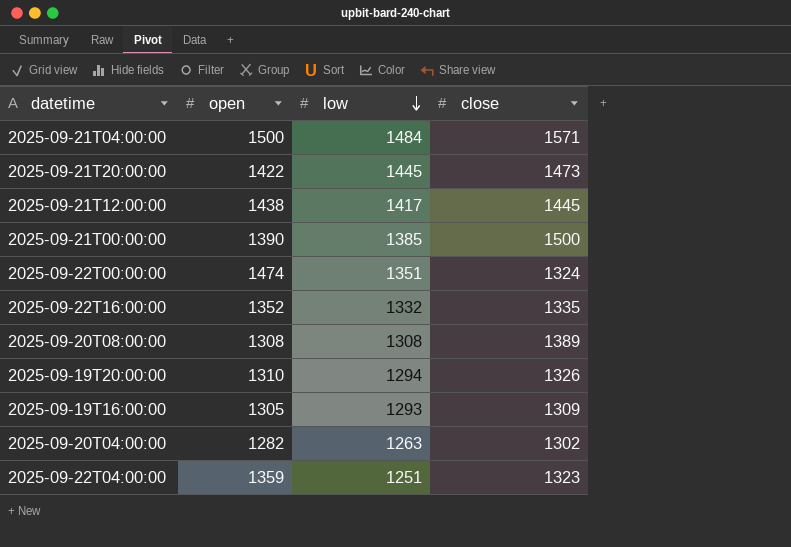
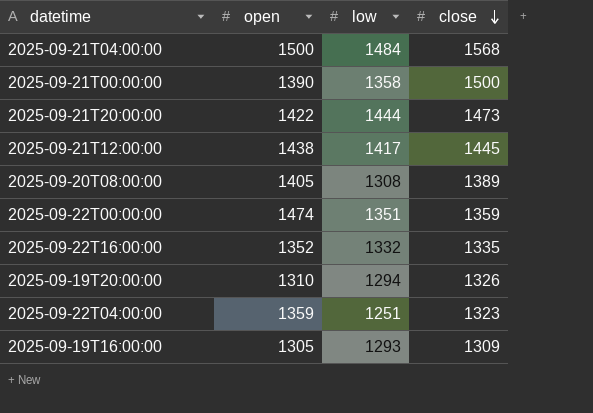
row order: low descending -> close descending
row 2025-09-20T04:00:00: 1282 | 1263 | 1302 -> none
2025-09-21T04:00:00 | close: 1571 -> 1568
2025-09-21T00:00:00 | low: 1385 -> 1358
2025-09-21T20:00:00 | low: 1445 -> 1444
2025-09-20T08:00:00 | open: 1308 -> 1405
2025-09-22T00:00:00 | close: 1324 -> 1359

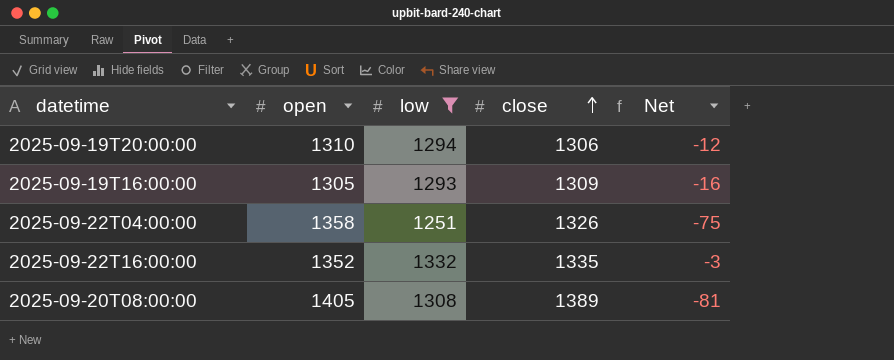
filter: none -> low <= 1332
row order: close descending -> close ascending
column Net | formula: none -> [low] - [close]
2025-09-19T20:00:00 | close: 1326 -> 1306
2025-09-22T04:00:00 | open: 1359 -> 1358
2025-09-22T04:00:00 | close: 1323 -> 1326

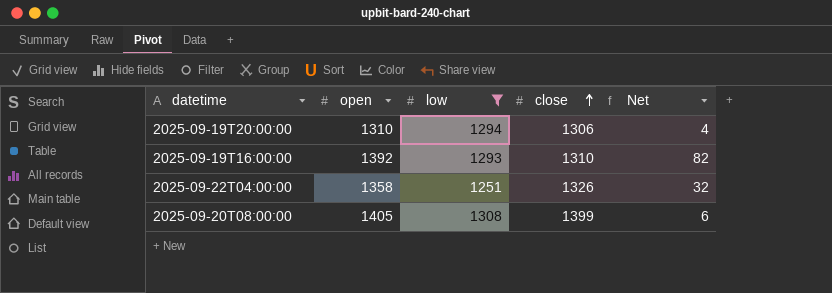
column Net | formula: [low] - [close] -> [open] - [close]
row 2025-09-22T16:00:00: 1352 | 1332 | 1335 | -3 -> none
2025-09-19T16:00:00 | open: 1305 -> 1392
2025-09-19T16:00:00 | close: 1309 -> 1310
2025-09-20T08:00:00 | close: 1389 -> 1399

